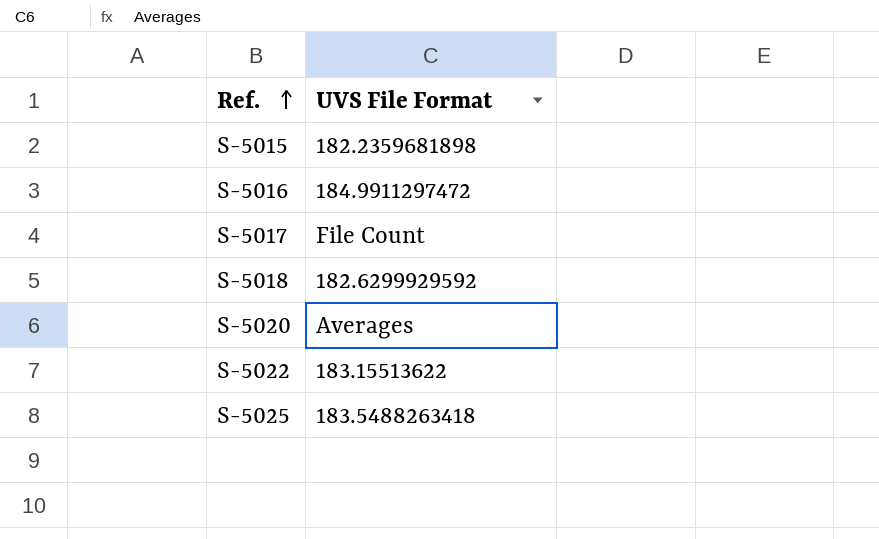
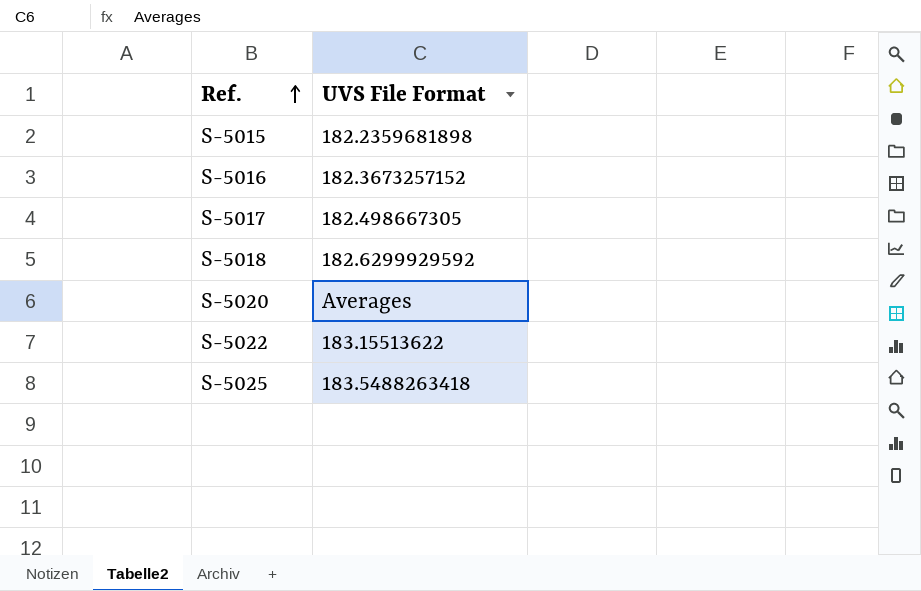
S-5016 | UVS File Format: 184.9911297472 -> 182.3673257152
S-5017 | UVS File Format: File Count -> 182.498667305

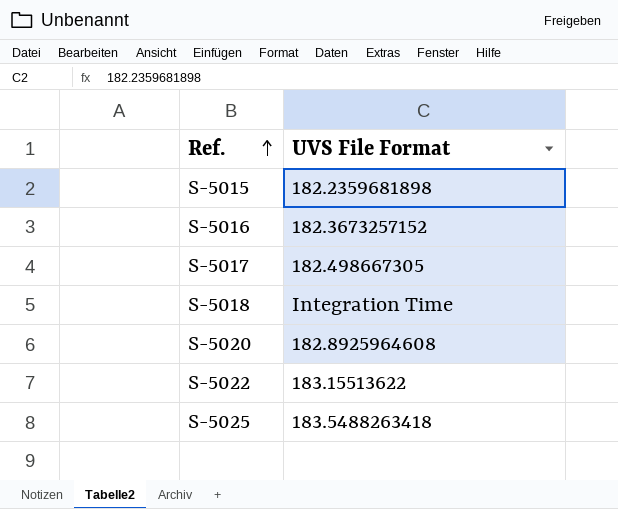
S-5018 | UVS File Format: 182.6299929592 -> Integration Time
S-5020 | UVS File Format: Averages -> 182.8925964608

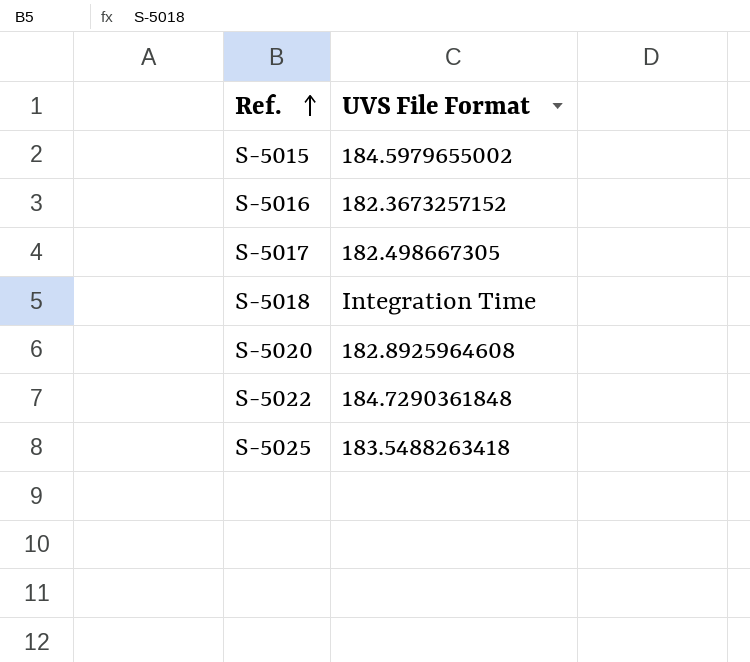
S-5015 | UVS File Format: 182.2359681898 -> 184.5979655002
S-5022 | UVS File Format: 183.15513622 -> 184.7290361848

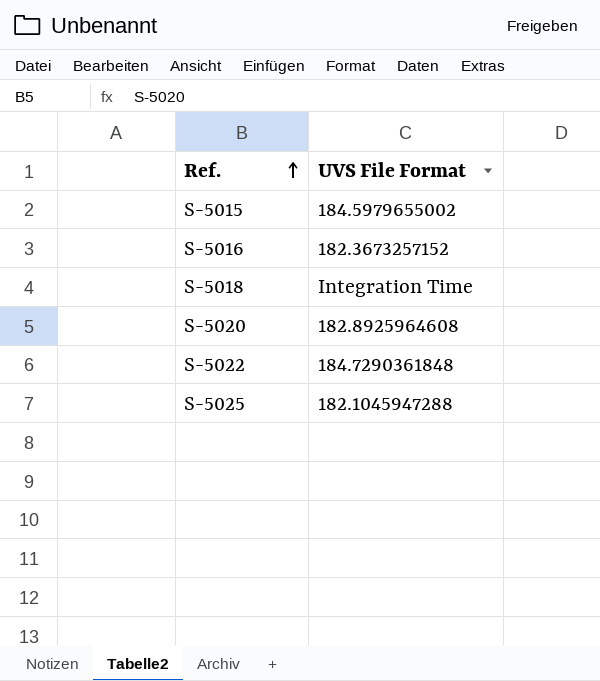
row S-5017: 182.498667305 -> none
S-5025 | UVS File Format: 183.5488263418 -> 182.1045947288

